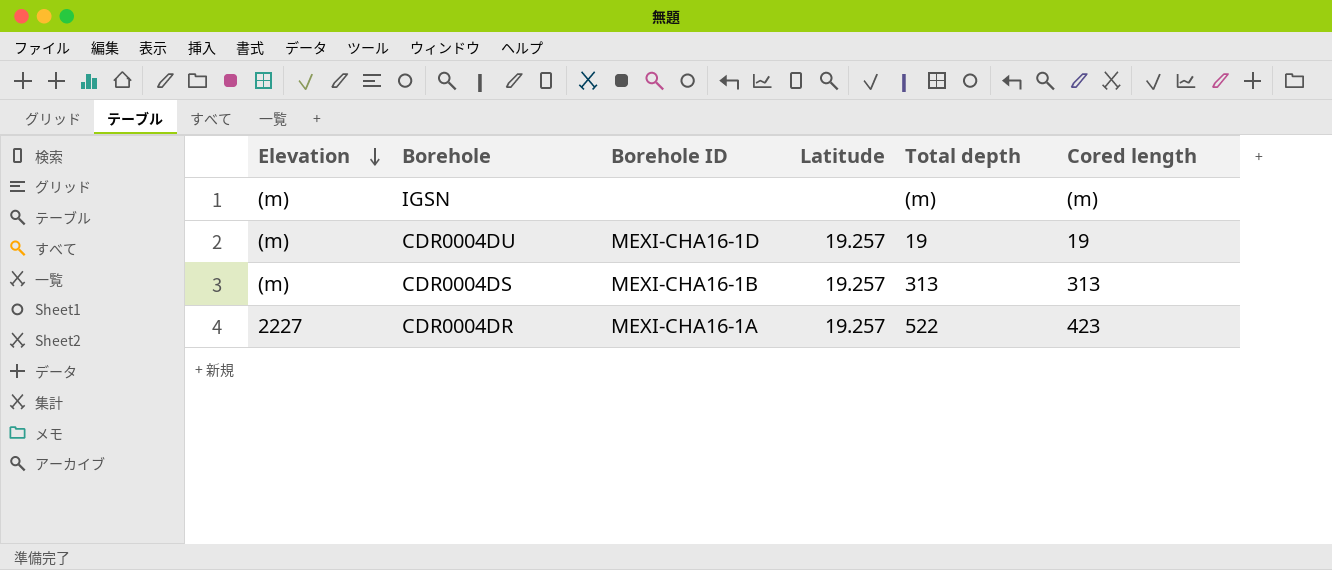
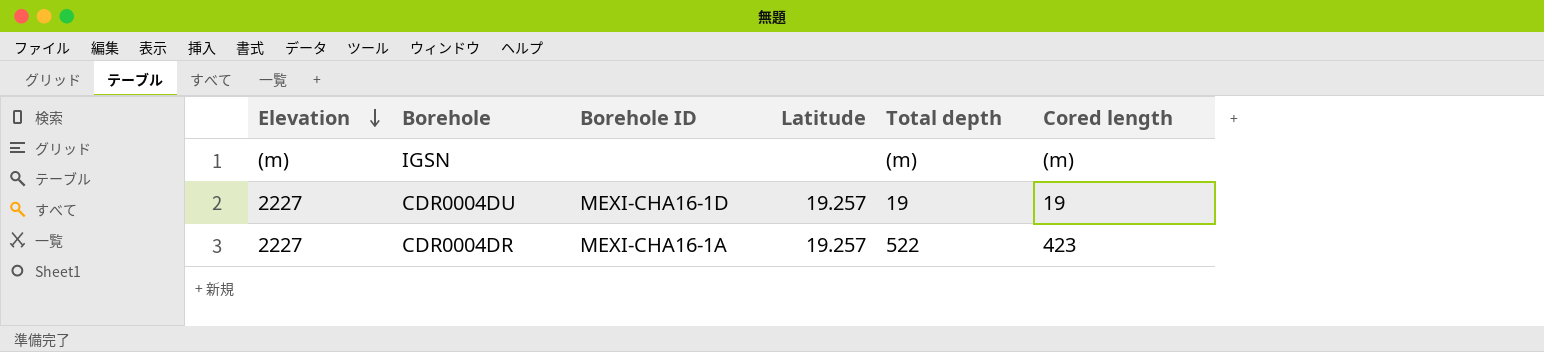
row CDR0004DS: (m) | MEXI-CHA16-1B | 19.257 | 313 | 313 -> none
CDR0004DU | Elevation: (m) -> 2227

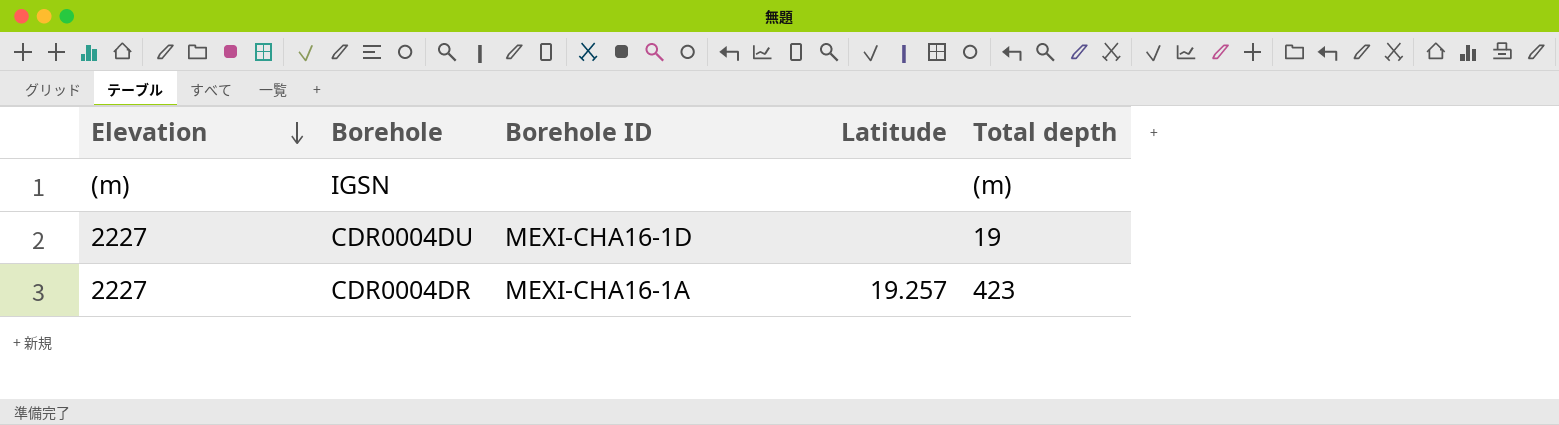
column Cored length | position: 6 -> none
CDR0004DU | Latitude: 19.257 -> none
CDR0004DR | Total depth: 522 -> 423

